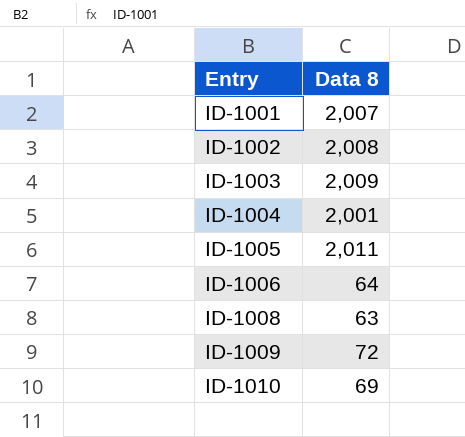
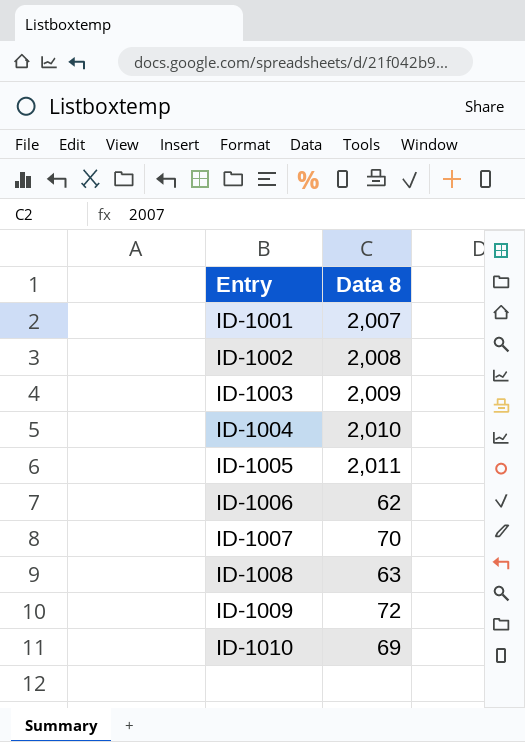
ID-1004 | Data 8: 2,001 -> 2,010
ID-1006 | Data 8: 64 -> 62
row ID-1007: none -> 70

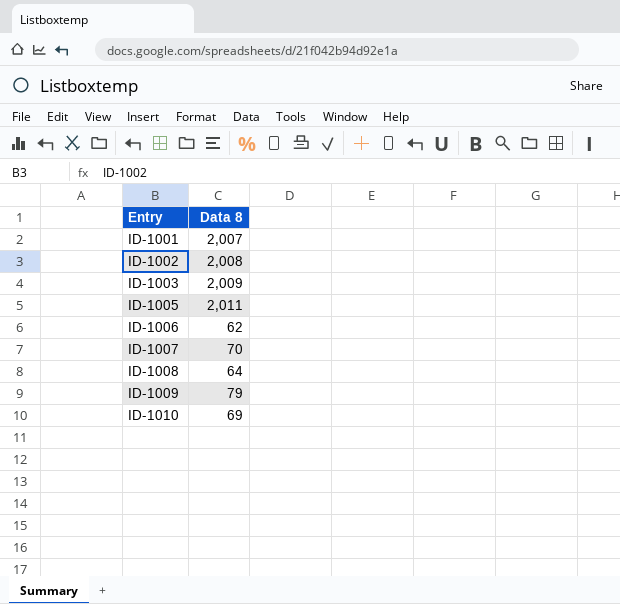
row ID-1004: 2,010 -> none
ID-1008 | Data 8: 63 -> 64
ID-1009 | Data 8: 72 -> 79

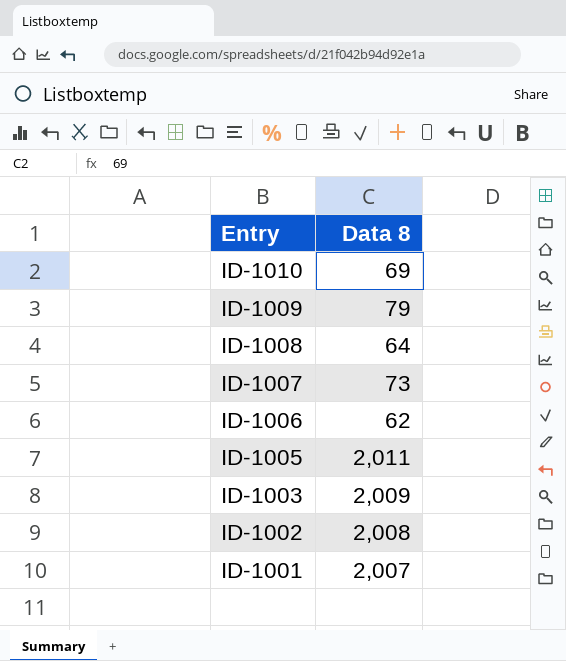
row order: Entry ascending -> Entry descending
ID-1007 | Data 8: 70 -> 73

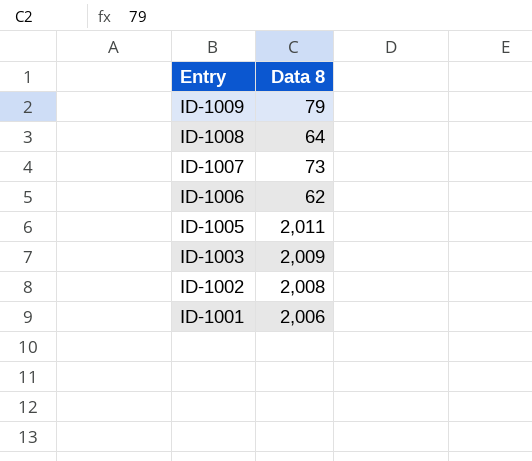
row ID-1010: 69 -> none
ID-1001 | Data 8: 2,007 -> 2,006

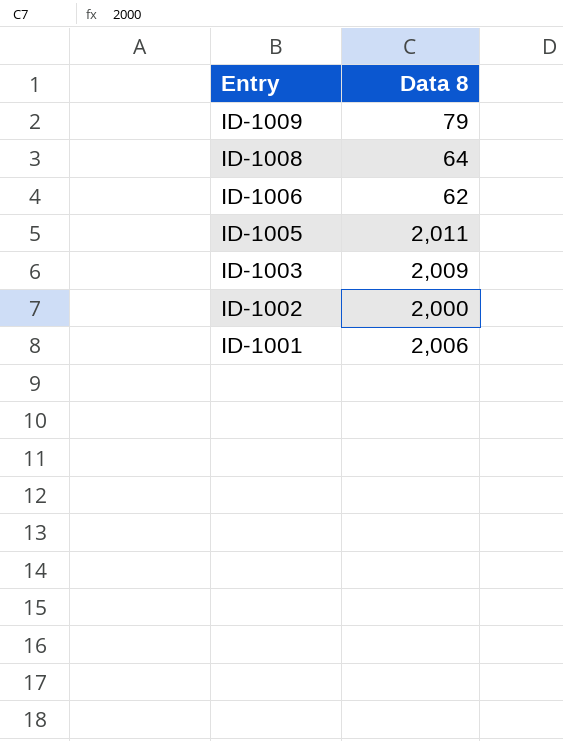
row ID-1007: 73 -> none
ID-1002 | Data 8: 2,008 -> 2,000

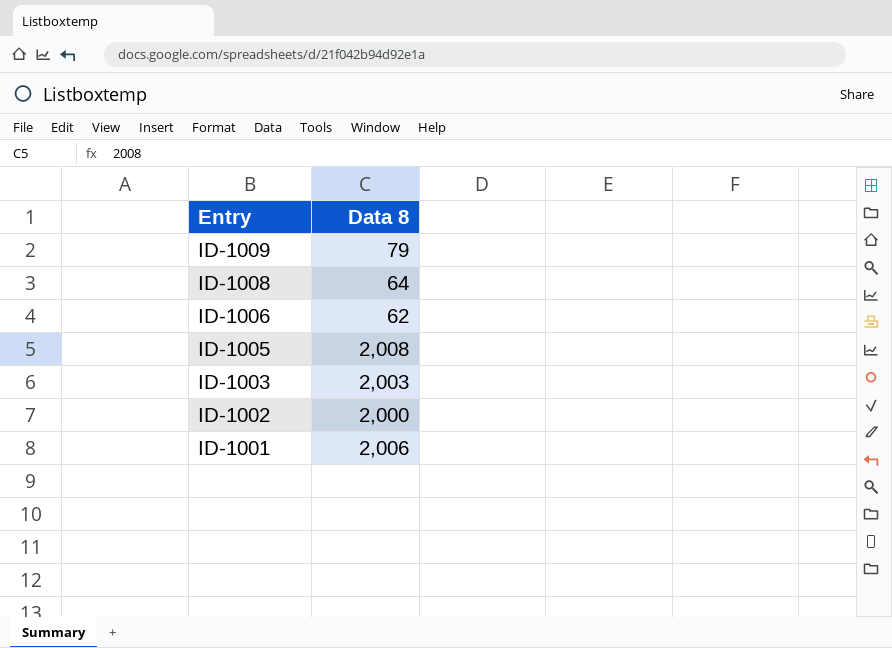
ID-1005 | Data 8: 2,011 -> 2,008
ID-1003 | Data 8: 2,009 -> 2,003

